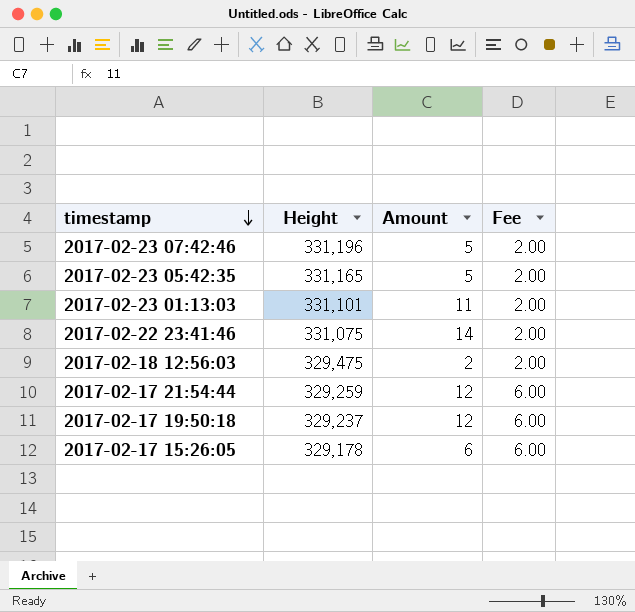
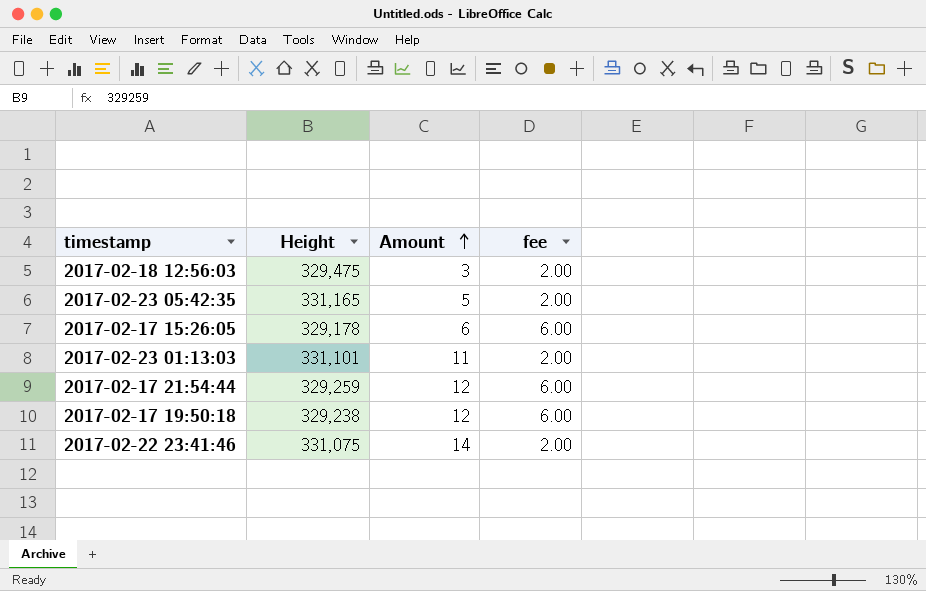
row order: timestamp descending -> Amount ascending
column name: Fee -> fee
row 2017-02-23 07:42:46: 331,196 | 5 | 2.00 -> none
2017-02-18 12:56:03 | Amount: 2 -> 3
2017-02-17 19:50:18 | Height: 329,237 -> 329,238

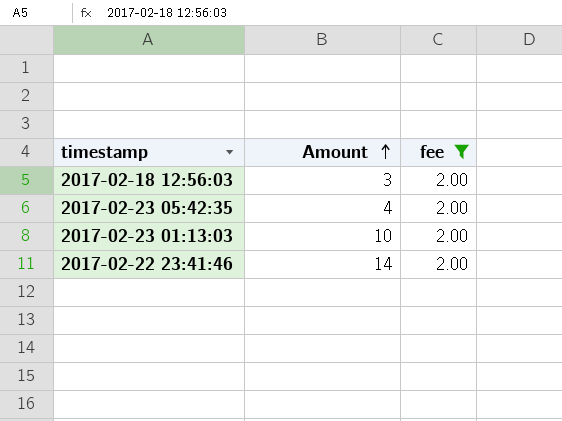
filter: none -> fee = 2.00
column Height | position: 2 -> none
2017-02-23 05:42:35 | Amount: 5 -> 4
2017-02-23 01:13:03 | Amount: 11 -> 10

